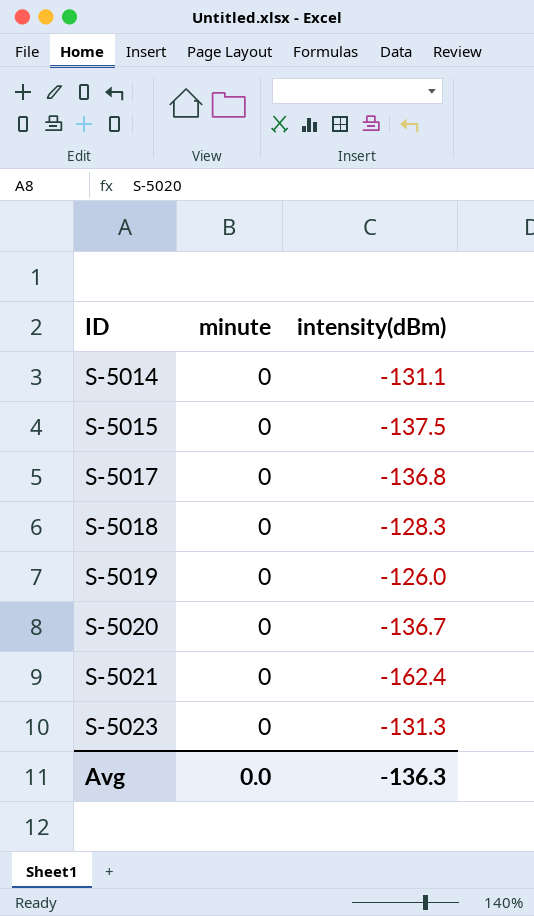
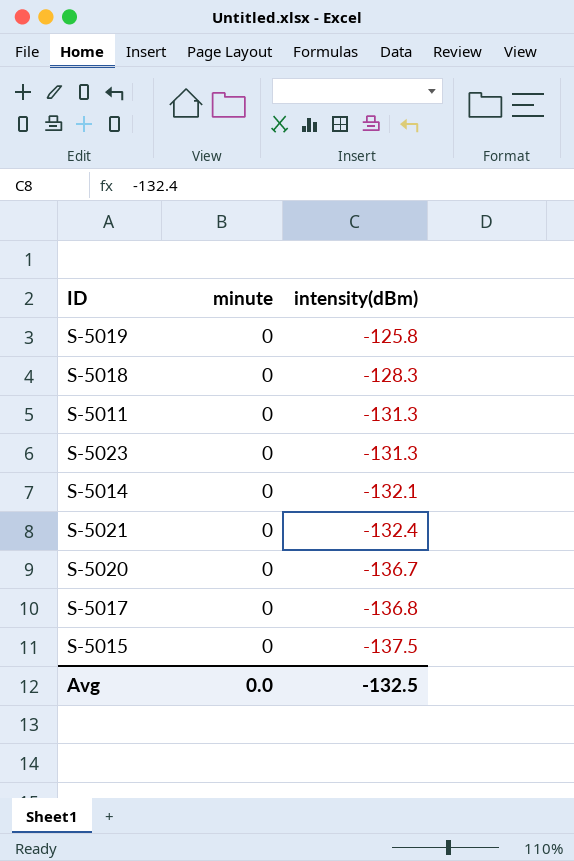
row order: ID ascending -> intensity(dBm) descending
S-5019 | intensity(dBm): -126.0 -> -125.8
row S-5011: none -> 0 | -131.3
S-5014 | intensity(dBm): -131.1 -> -132.1
S-5021 | intensity(dBm): -162.4 -> -132.4
Avg | intensity(dBm): -136.3 -> -132.5

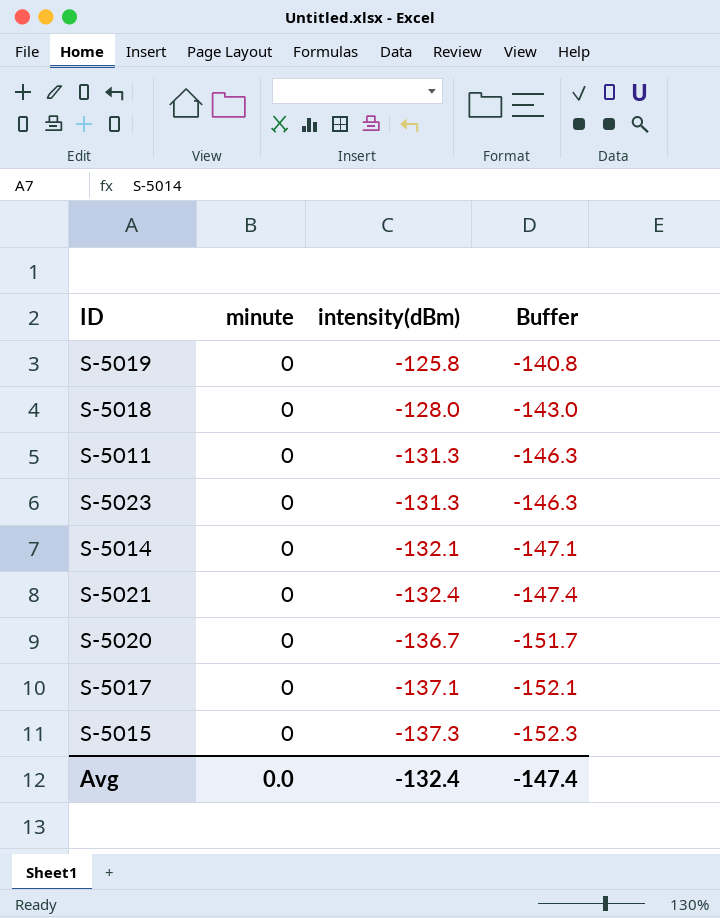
column Buffer | formula: none -> [intensity(dBm)] - 15
S-5018 | intensity(dBm): -128.3 -> -128.0
S-5017 | intensity(dBm): -136.8 -> -137.1
S-5015 | intensity(dBm): -137.5 -> -137.3
Avg | intensity(dBm): -132.5 -> -132.4

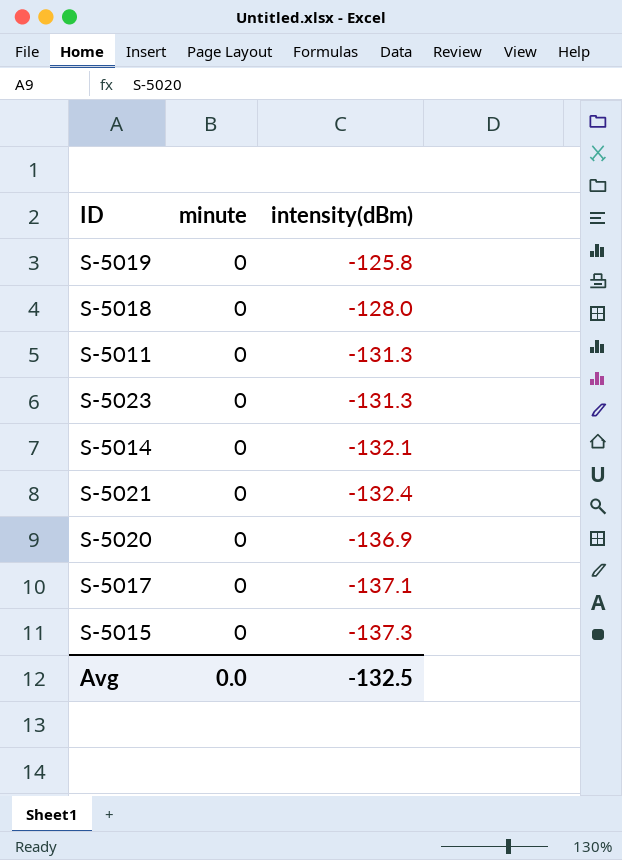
column Buffer | formula: [intensity(dBm)] - 15 -> none
S-5020 | intensity(dBm): -136.7 -> -136.9
Avg | intensity(dBm): -132.4 -> -132.5

